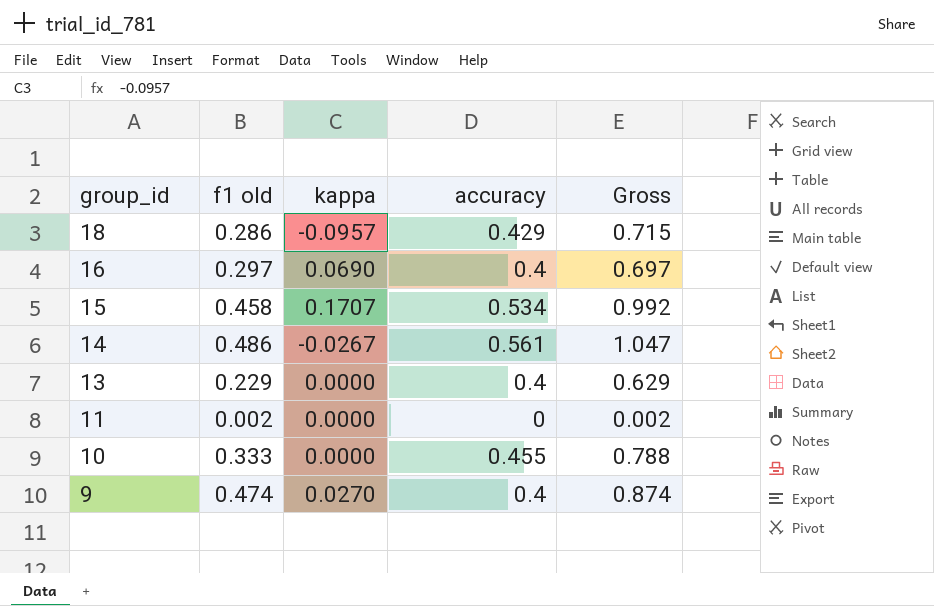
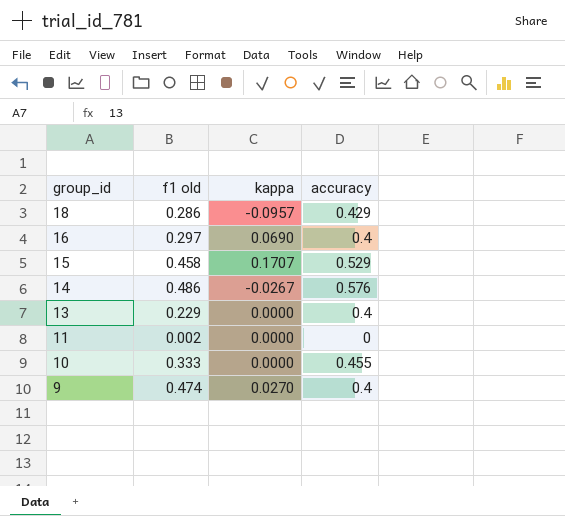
column Gross | formula: [f1 old] + [accuracy] -> none
15 | accuracy: 0.534 -> 0.529
14 | accuracy: 0.561 -> 0.576

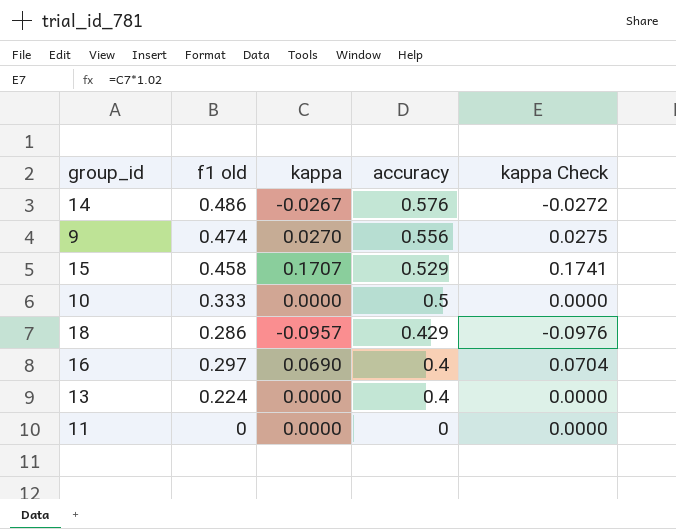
row order: group_id descending -> accuracy descending
column kappa Check | formula: none -> [kappa] * 1.02
9 | accuracy: 0.4 -> 0.556
10 | accuracy: 0.455 -> 0.5
13 | f1 old: 0.229 -> 0.224
11 | f1 old: 0.002 -> 0

